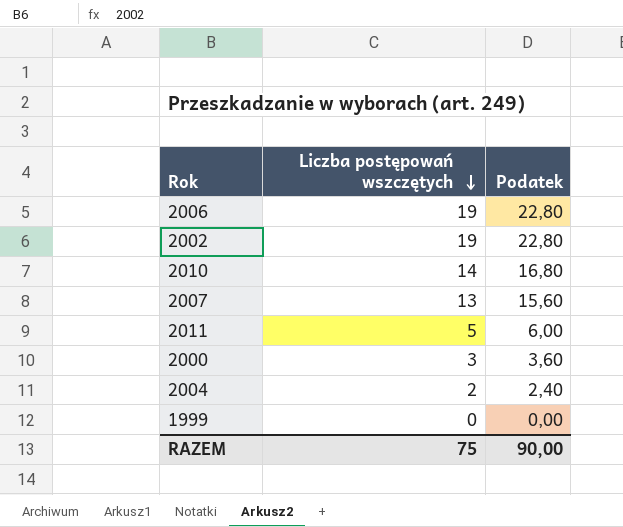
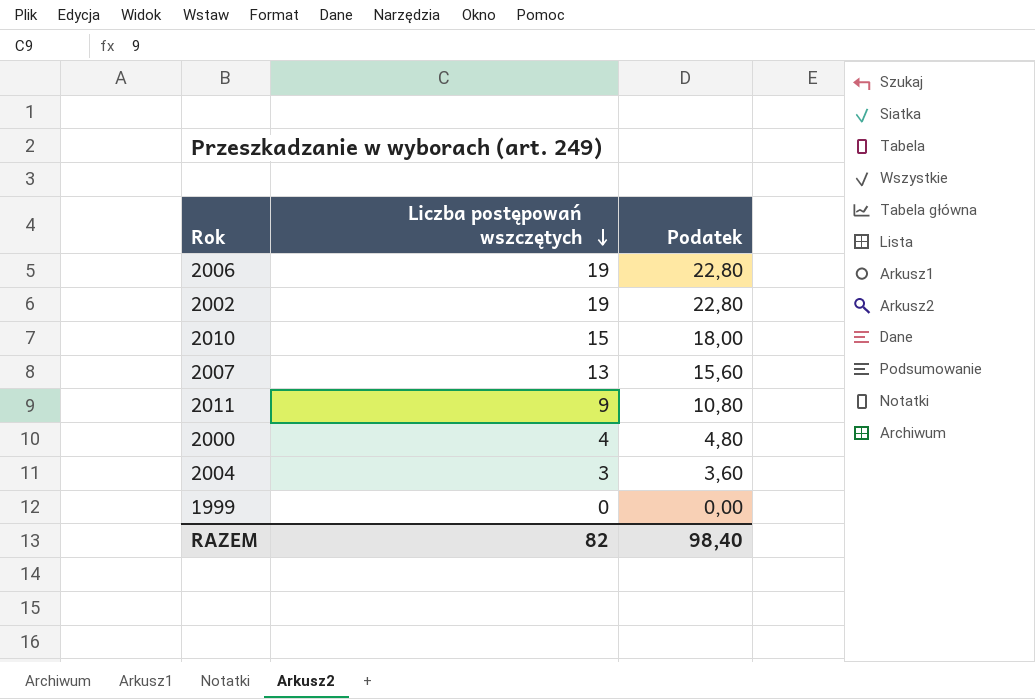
2010 | Liczba postępowań wszczętych: 14 -> 15
2010 | Podatek: 16,80 -> 18,00
2011 | Liczba postępowań wszczętych: 5 -> 9
2011 | Podatek: 6,00 -> 10,80
2000 | Liczba postępowań wszczętych: 3 -> 4
2000 | Podatek: 3,60 -> 4,80
2004 | Liczba postępowań wszczętych: 2 -> 3
2004 | Podatek: 2,40 -> 3,60
RAZEM | Liczba postępowań wszczętych: 75 -> 82
RAZEM | Podatek: 90,00 -> 98,40

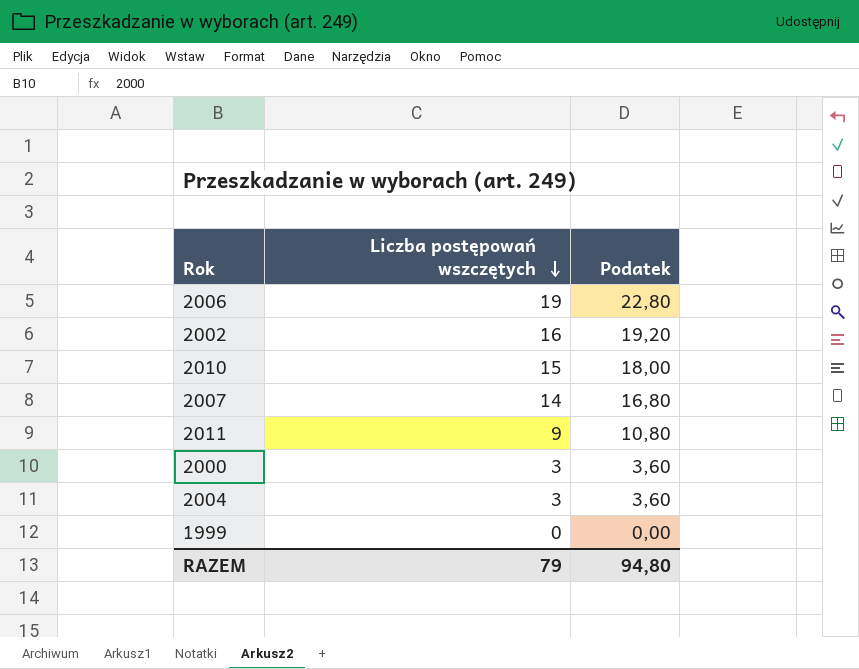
2002 | Liczba postępowań wszczętych: 19 -> 16
2002 | Podatek: 22,80 -> 19,20
2007 | Liczba postępowań wszczętych: 13 -> 14
2007 | Podatek: 15,60 -> 16,80
2000 | Liczba postępowań wszczętych: 4 -> 3
2000 | Podatek: 4,80 -> 3,60
RAZEM | Liczba postępowań wszczętych: 82 -> 79
RAZEM | Podatek: 98,40 -> 94,80

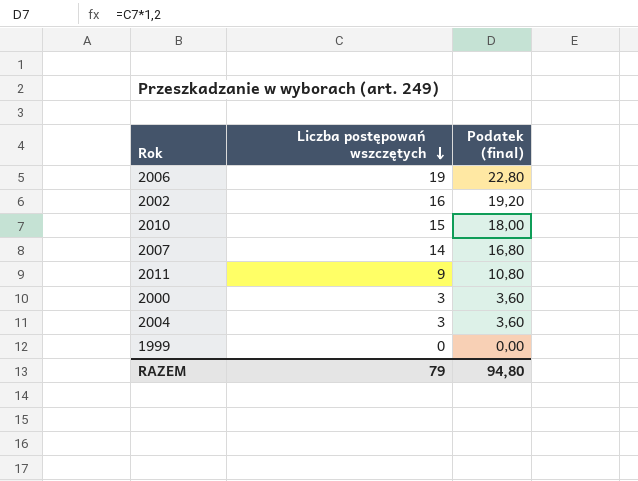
column name: Podatek -> Podatek (final)

